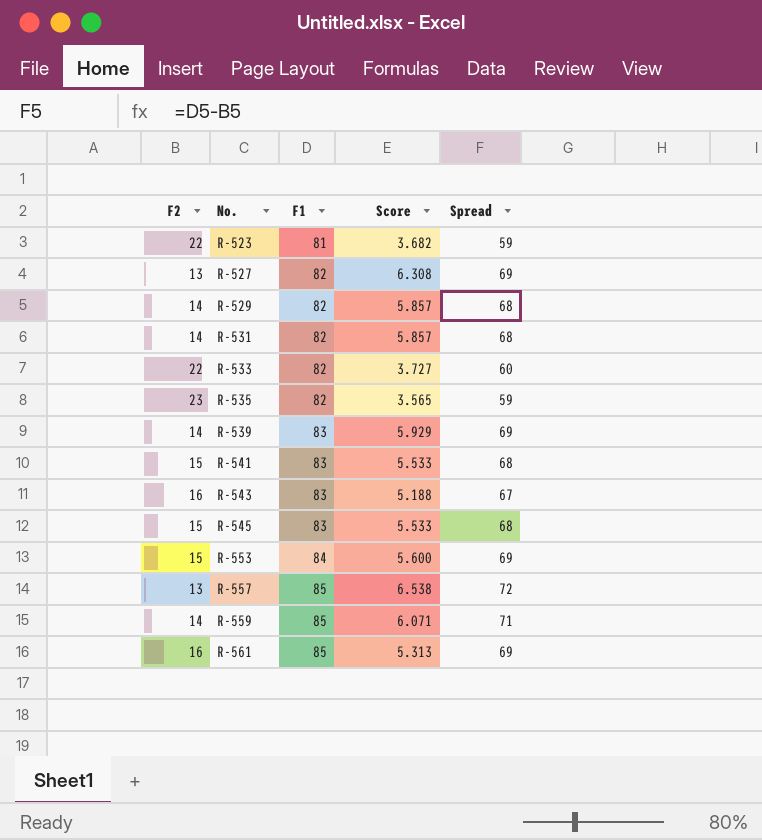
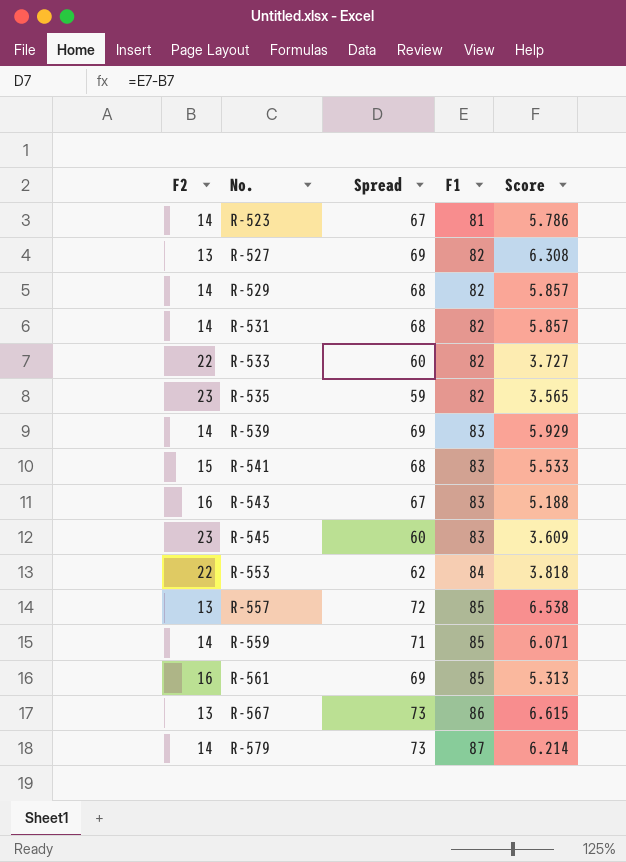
column Spread | position: 5 -> 3
R-523 | F2: 22 -> 14
R-523 | Spread: 59 -> 67
R-523 | Score: 3.682 -> 5.786
R-545 | F2: 15 -> 23
R-545 | Spread: 68 -> 60
R-545 | Score: 5.533 -> 3.609
R-553 | F2: 15 -> 22
R-553 | Spread: 69 -> 62
R-553 | Score: 5.600 -> 3.818
row R-567: none -> 13 | 73 | 86 | 6.615
row R-579: none -> 14 | 73 | 87 | 6.214

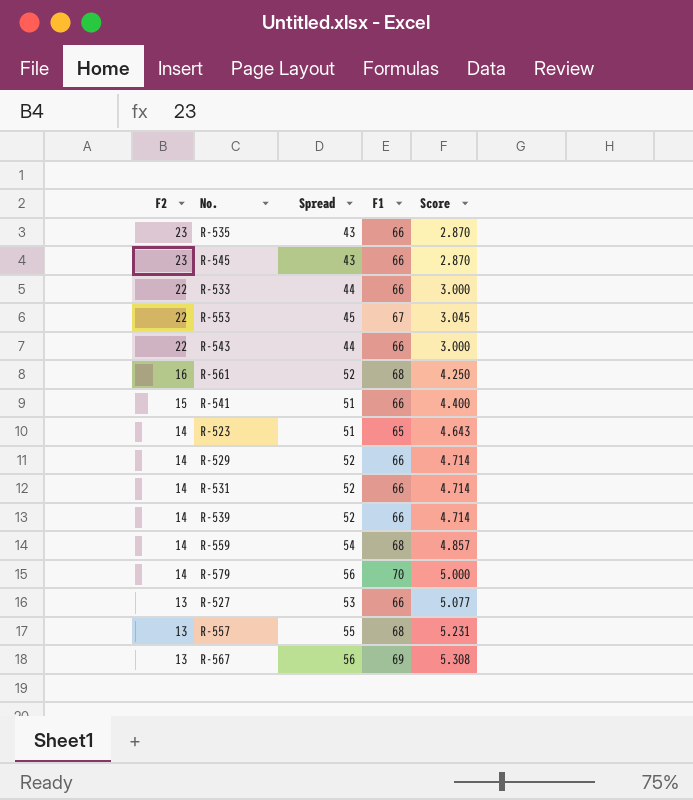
row order: No. ascending -> F2 descending
R-535 | Spread: 59 -> 43
R-535 | F1: 82 -> 66
R-535 | Score: 3.565 -> 2.870
R-545 | Spread: 60 -> 43
R-545 | F1: 83 -> 66
R-545 | Score: 3.609 -> 2.870
R-533 | Spread: 60 -> 44
R-533 | F1: 82 -> 66
R-533 | Score: 3.727 -> 3.000
R-553 | Spread: 62 -> 45
R-553 | F1: 84 -> 67
R-553 | Score: 3.818 -> 3.045
R-543 | F2: 16 -> 22
R-543 | Spread: 67 -> 44
R-543 | F1: 83 -> 66
R-543 | Score: 5.188 -> 3.000
R-561 | Spread: 69 -> 52
R-561 | F1: 85 -> 68
R-561 | Score: 5.313 -> 4.250
R-541 | Spread: 68 -> 51
R-541 | F1: 83 -> 66
R-541 | Score: 5.533 -> 4.400
R-523 | Spread: 67 -> 51
R-523 | F1: 81 -> 65
R-523 | Score: 5.786 -> 4.643
R-529 | Spread: 68 -> 52
R-529 | F1: 82 -> 66
R-529 | Score: 5.857 -> 4.714
R-531 | Spread: 68 -> 52
R-531 | F1: 82 -> 66
R-531 | Score: 5.857 -> 4.714
R-539 | Spread: 69 -> 52
R-539 | F1: 83 -> 66
R-539 | Score: 5.929 -> 4.714
R-559 | Spread: 71 -> 54
R-559 | F1: 85 -> 68
R-559 | Score: 6.071 -> 4.857
R-579 | Spread: 73 -> 56
R-579 | F1: 87 -> 70
R-579 | Score: 6.214 -> 5.000
R-527 | Spread: 69 -> 53
R-527 | F1: 82 -> 66
R-527 | Score: 6.308 -> 5.077
R-557 | Spread: 72 -> 55
R-557 | F1: 85 -> 68
R-557 | Score: 6.538 -> 5.231
R-567 | Spread: 73 -> 56
R-567 | F1: 86 -> 69
R-567 | Score: 6.615 -> 5.308

